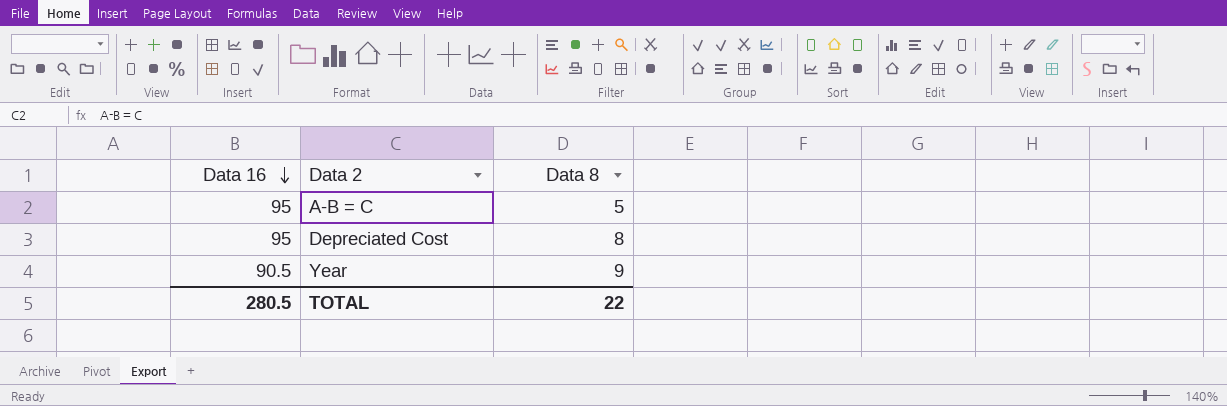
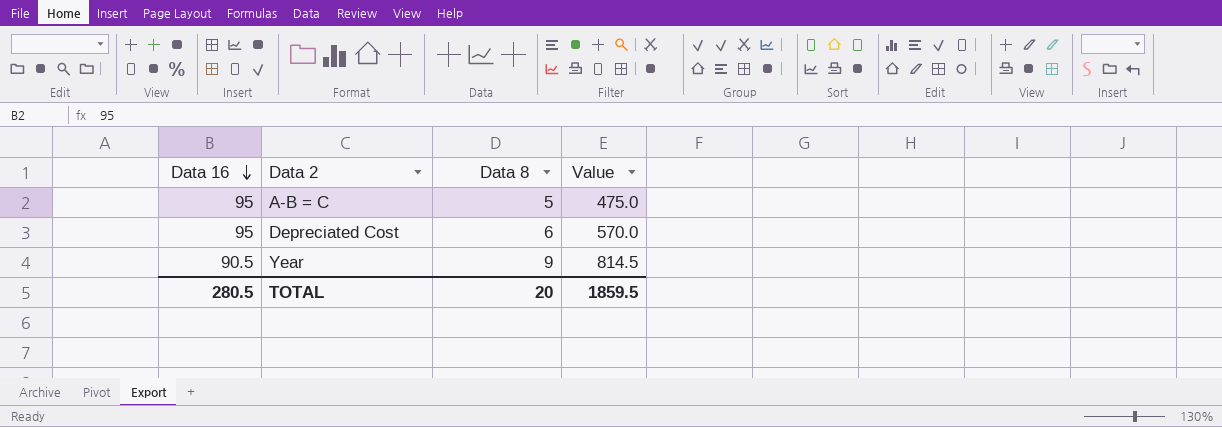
column Value | formula: none -> [Data 16] * [Data 8]
Depreciated Cost | Data 8: 8 -> 6
TOTAL | Data 8: 22 -> 20

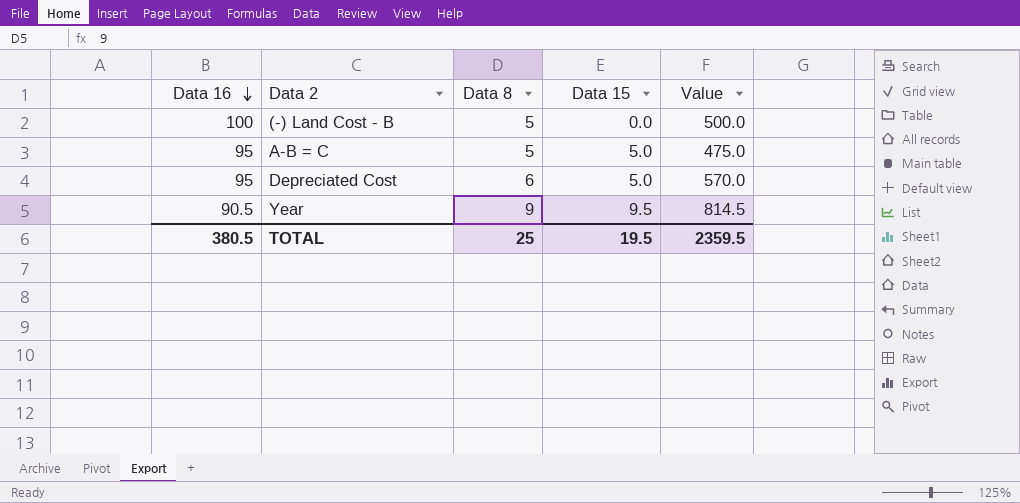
column Data 15 | position: none -> 4
row (-) Land Cost - B: none -> 100 | 5 | 0.0 | 500.0
TOTAL | Data 16: 280.5 -> 380.5
TOTAL | Data 8: 20 -> 25
TOTAL | Value: 1859.5 -> 2359.5

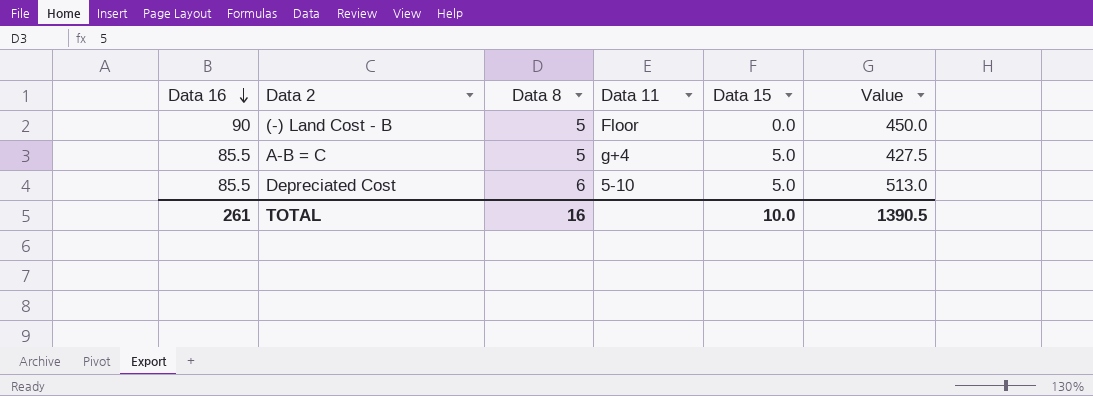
column Data 11 | position: none -> 4
row Year: 90.5 | 9 | 9.5 | 814.5 -> none
(-) Land Cost - B | Data 16: 100 -> 90
(-) Land Cost - B | Value: 500.0 -> 450.0
A-B = C | Data 16: 95 -> 85.5
A-B = C | Value: 475.0 -> 427.5
Depreciated Cost | Data 16: 95 -> 85.5
Depreciated Cost | Value: 570.0 -> 513.0
TOTAL | Data 16: 380.5 -> 261
TOTAL | Data 8: 25 -> 16
TOTAL | Data 15: 19.5 -> 10.0
TOTAL | Value: 2359.5 -> 1390.5

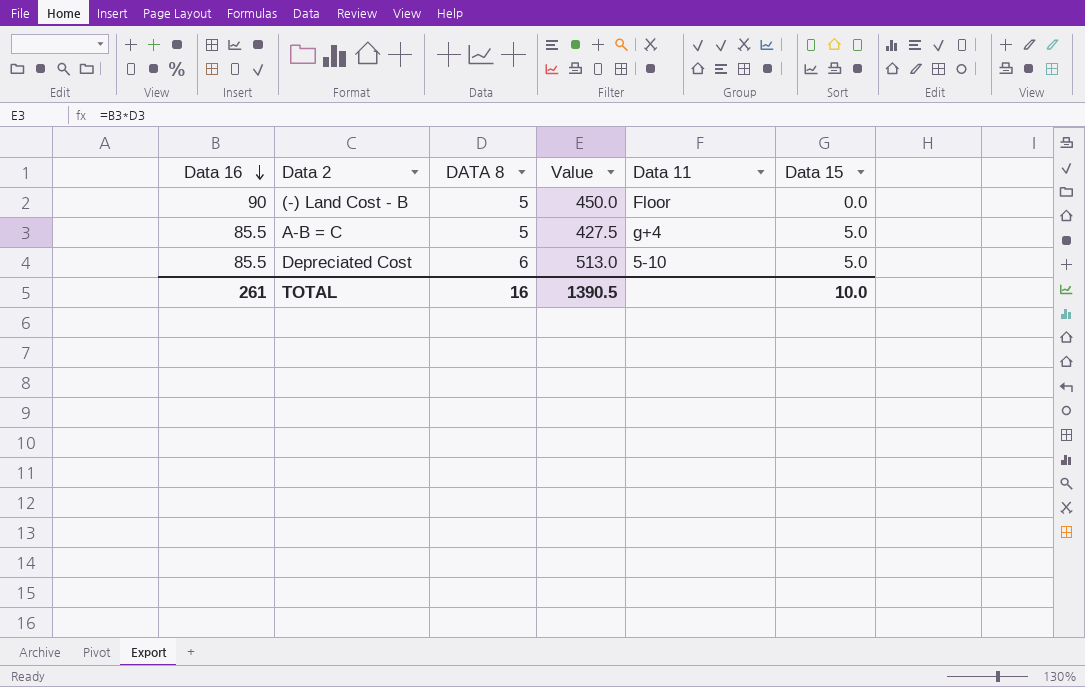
column name: Data 8 -> DATA 8
column Value | position: 6 -> 4

